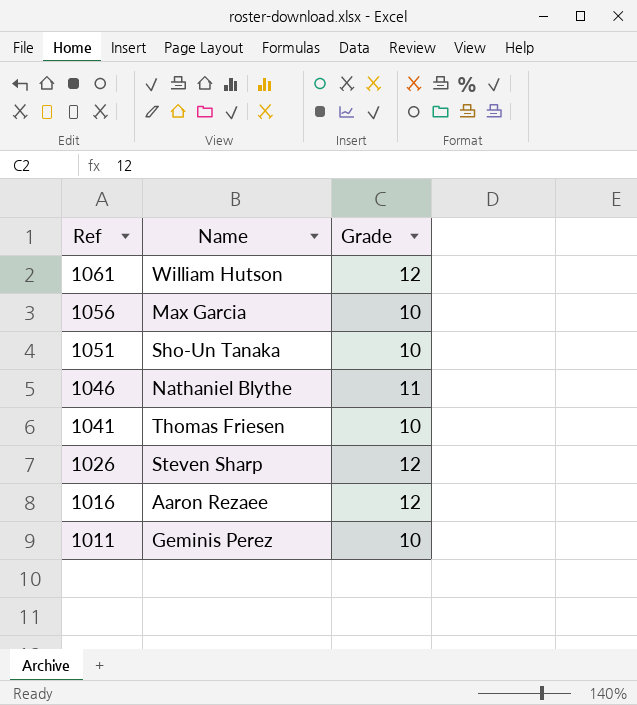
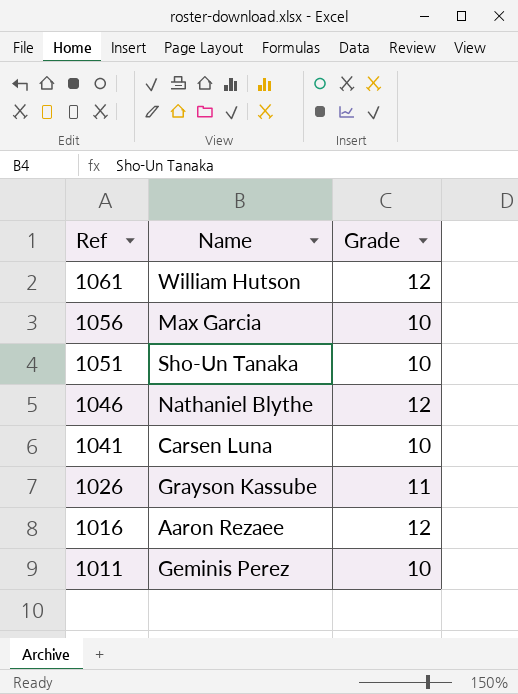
1046 | Grade: 11 -> 12
1041 | Name: Thomas Friesen -> Carsen Luna
1026 | Name: Steven Sharp -> Grayson Kassube
1026 | Grade: 12 -> 11

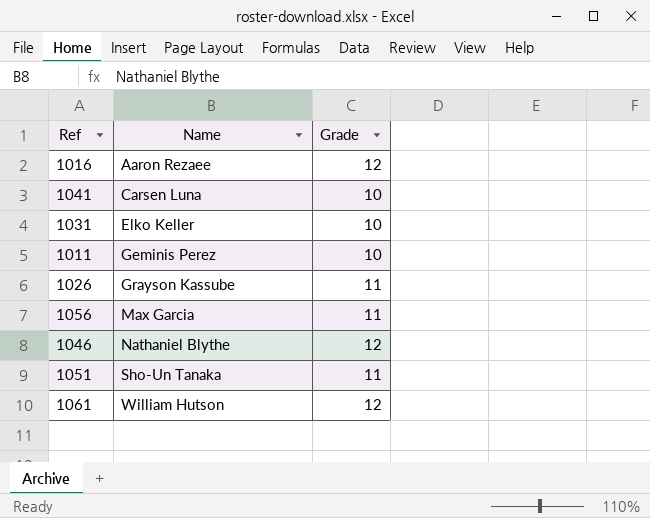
row order: Ref descending -> Name ascending
row 1031: none -> Elko Keller | 10
1056 | Grade: 10 -> 11
1051 | Grade: 10 -> 11

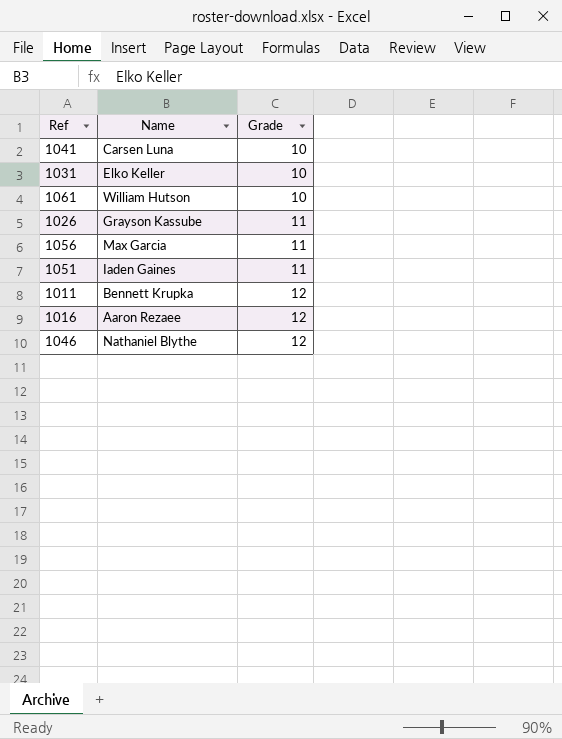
row order: Name ascending -> Grade ascending
1061 | Grade: 12 -> 10
1051 | Name: Sho-Un Tanaka -> Iaden Gaines
1011 | Name: Geminis Perez -> Bennett Krupka
1011 | Grade: 10 -> 12

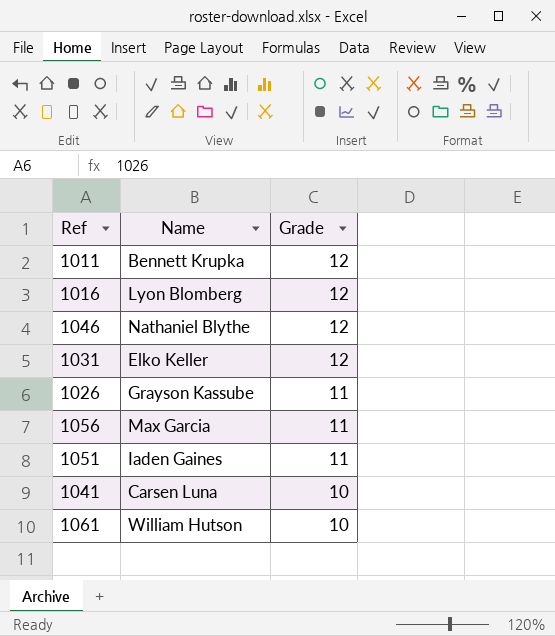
row order: Grade ascending -> Grade descending
1016 | Name: Aaron Rezaee -> Lyon Blomberg
1031 | Grade: 10 -> 12

